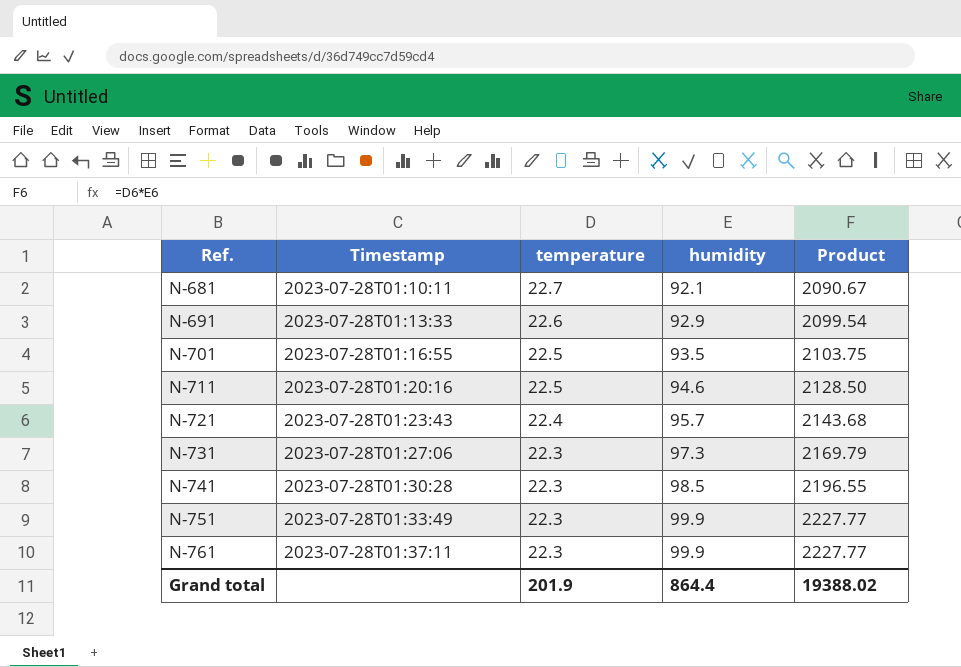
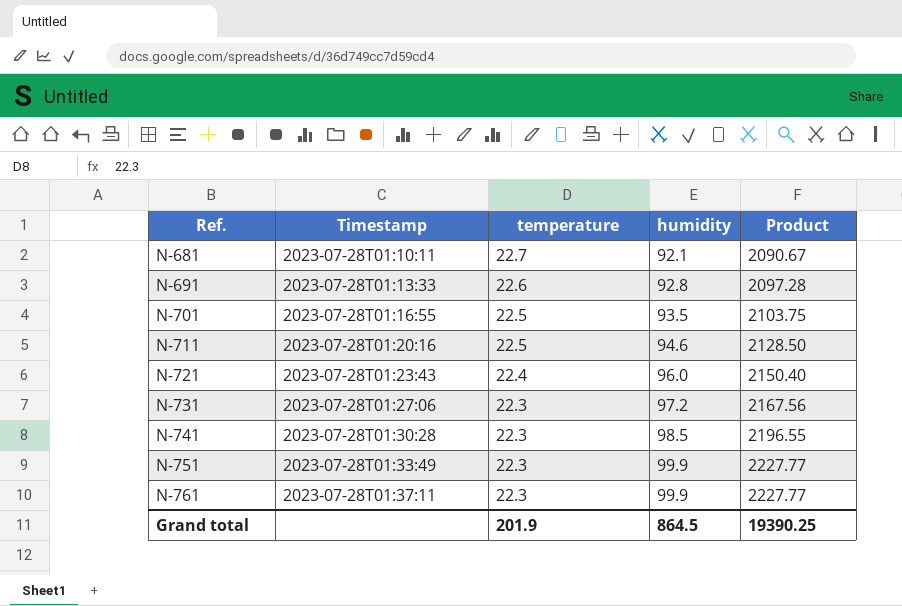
N-691 | humidity: 92.9 -> 92.8
N-691 | Product: 2099.54 -> 2097.28
N-721 | humidity: 95.7 -> 96.0
N-721 | Product: 2143.68 -> 2150.40
N-731 | humidity: 97.3 -> 97.2
N-731 | Product: 2169.79 -> 2167.56
Grand total | humidity: 864.4 -> 864.5
Grand total | Product: 19388.02 -> 19390.25

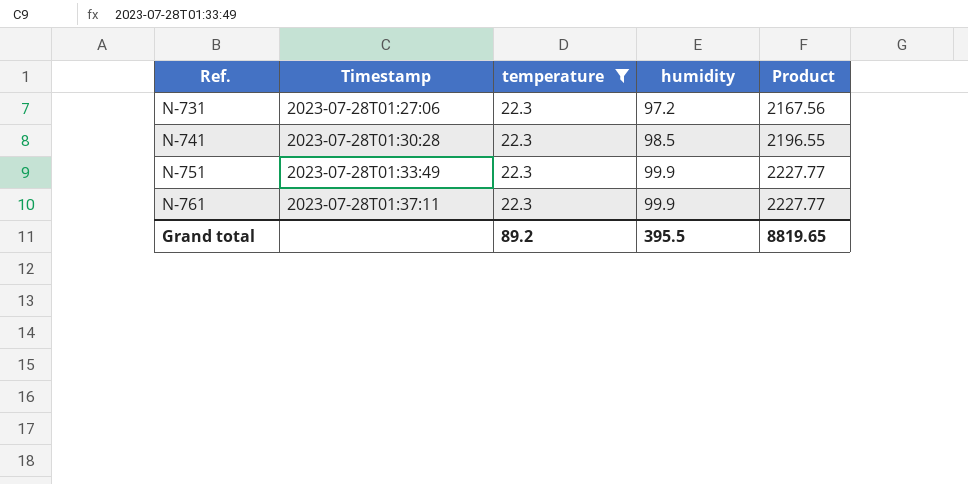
filter: none -> temperature = 22.3
Grand total | temperature: 201.9 -> 89.2
Grand total | humidity: 864.5 -> 395.5
Grand total | Product: 19390.25 -> 8819.65

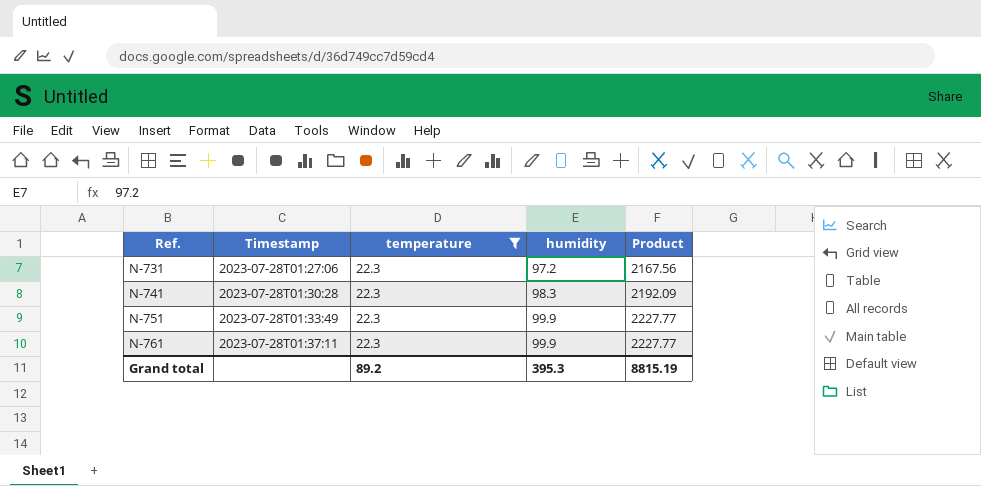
N-741 | humidity: 98.5 -> 98.3
N-741 | Product: 2196.55 -> 2192.09
Grand total | humidity: 395.5 -> 395.3
Grand total | Product: 8819.65 -> 8815.19

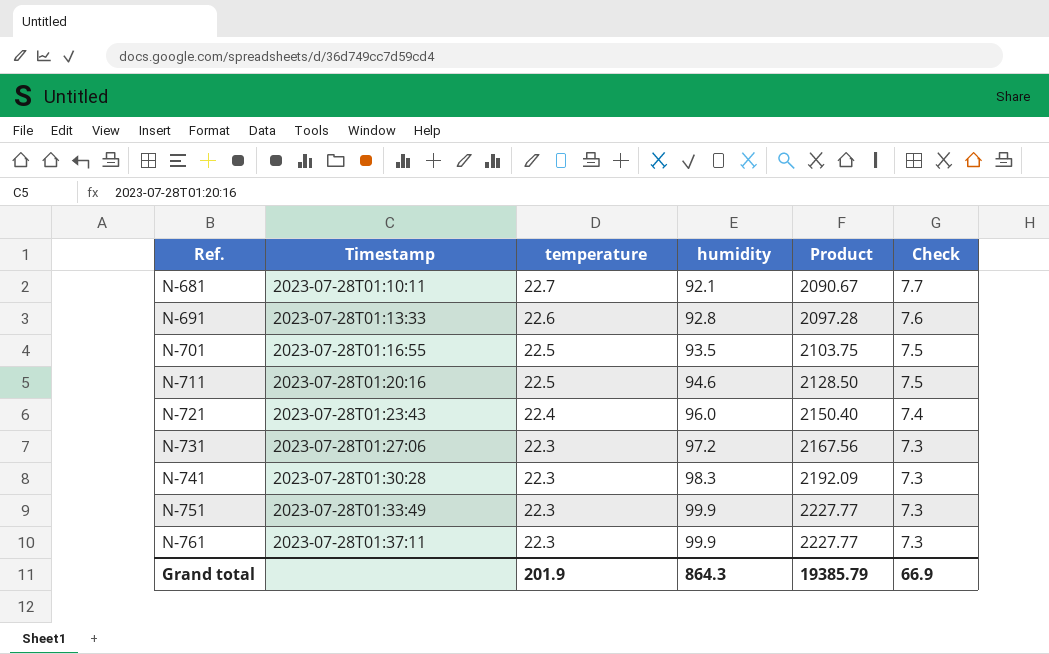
filter: temperature = 22.3 -> none
column Check | formula: none -> [temperature] - 15
Grand total | temperature: 89.2 -> 201.9
Grand total | humidity: 395.3 -> 864.3
Grand total | Product: 8815.19 -> 19385.79

